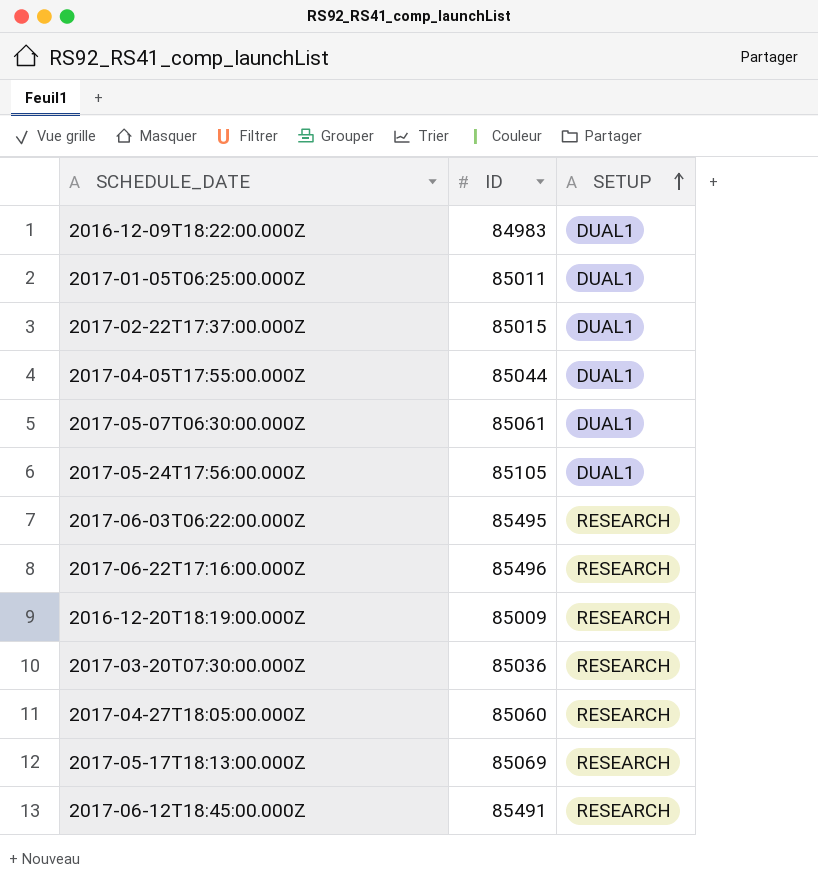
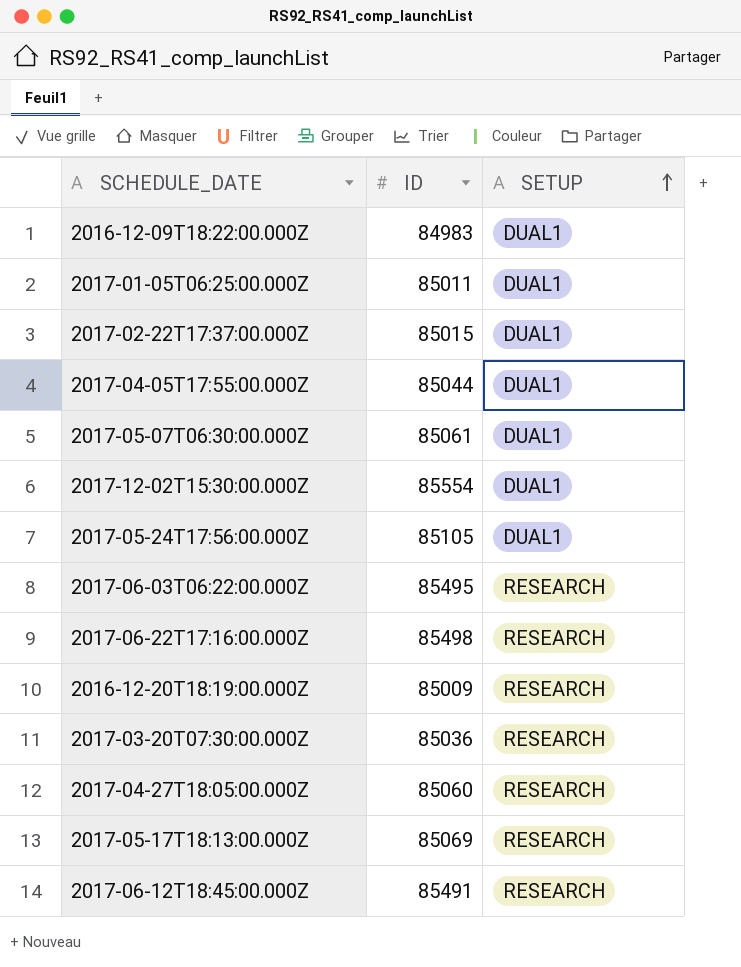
row 2017-12-02T15:30:00.000Z: none -> 85554 | DUAL1
2017-06-22T17:16:00.000Z | ID: 85496 -> 85498

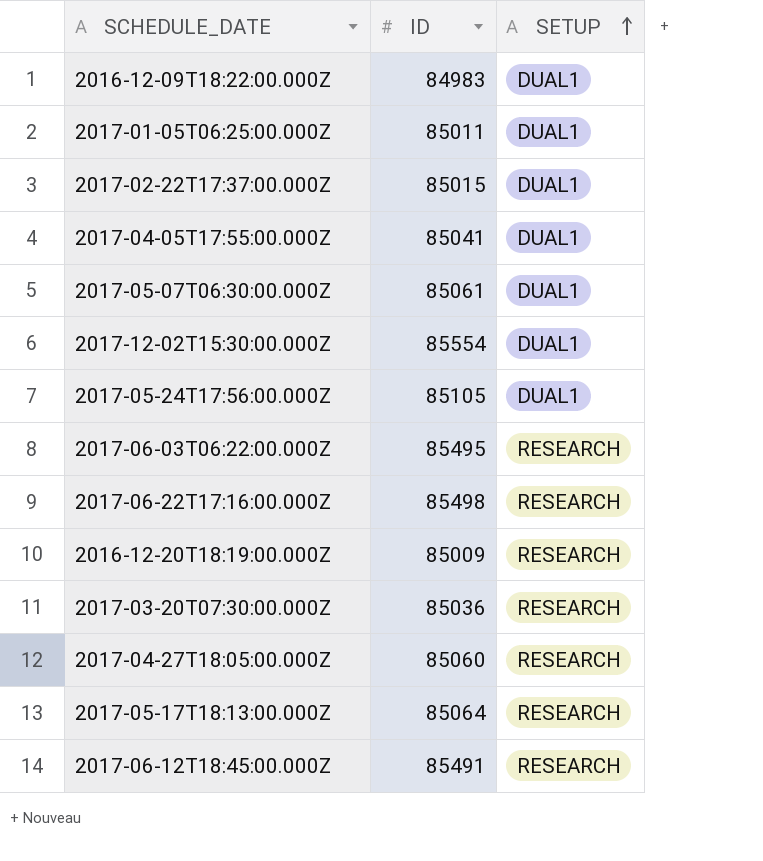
2017-04-05T17:55:00.000Z | ID: 85044 -> 85041
2017-05-17T18:13:00.000Z | ID: 85069 -> 85064

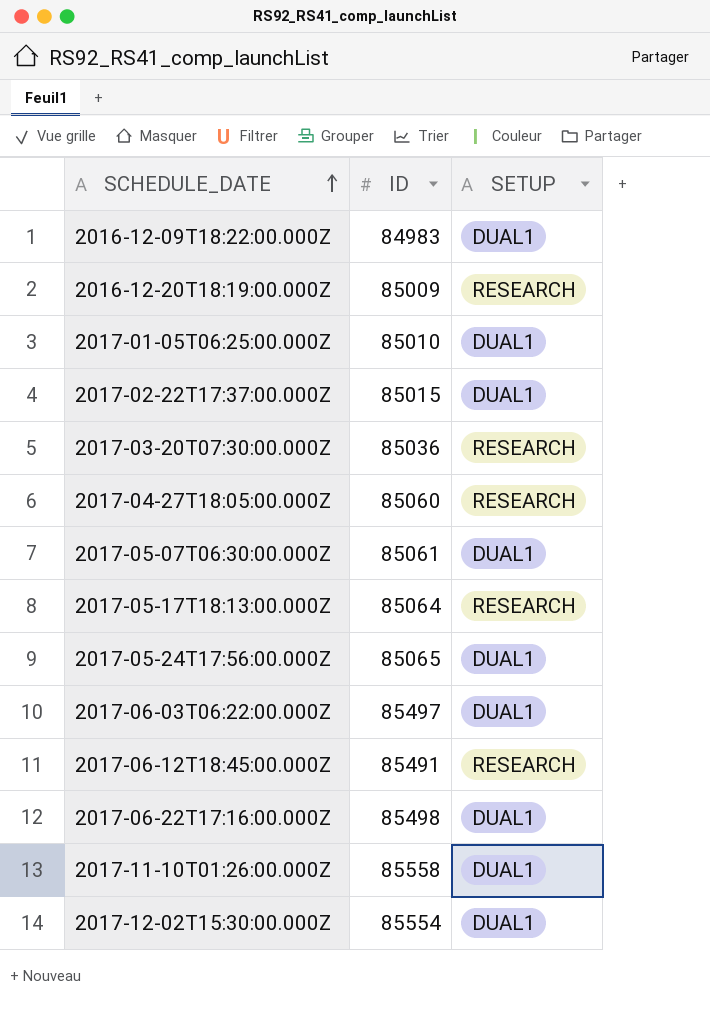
row order: SETUP ascending -> SCHEDULE_DATE ascending
row 2017-04-05T17:55:00.000Z: 85041 | DUAL1 -> none
2017-01-05T06:25:00.000Z | ID: 85011 -> 85010
2017-05-24T17:56:00.000Z | ID: 85105 -> 85065
2017-06-03T06:22:00.000Z | ID: 85495 -> 85497
2017-06-03T06:22:00.000Z | SETUP: RESEARCH -> DUAL1
2017-06-22T17:16:00.000Z | SETUP: RESEARCH -> DUAL1
row 2017-11-10T01:26:00.000Z: none -> 85558 | DUAL1

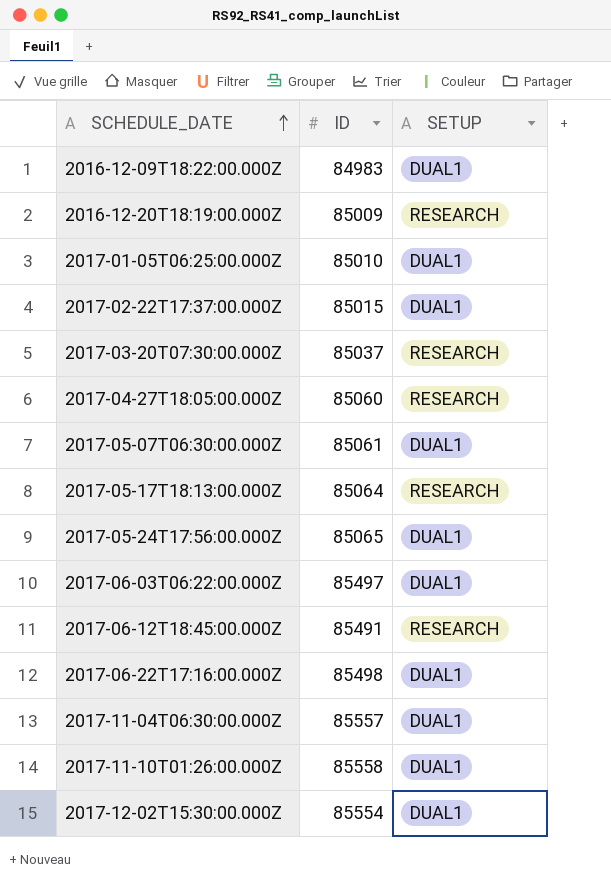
2017-03-20T07:30:00.000Z | ID: 85036 -> 85037
row 2017-11-04T06:30:00.000Z: none -> 85557 | DUAL1

